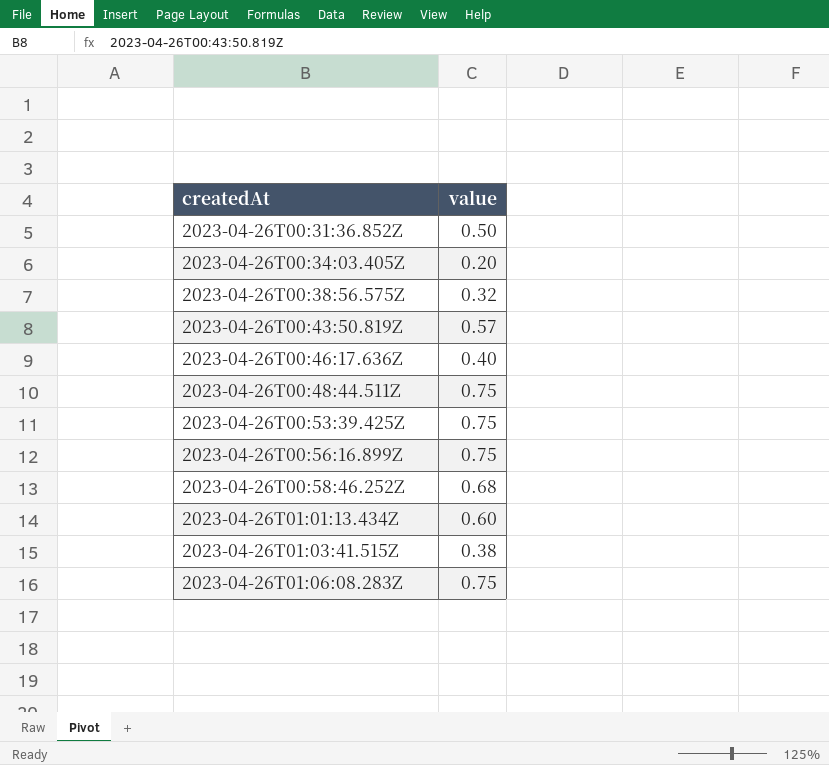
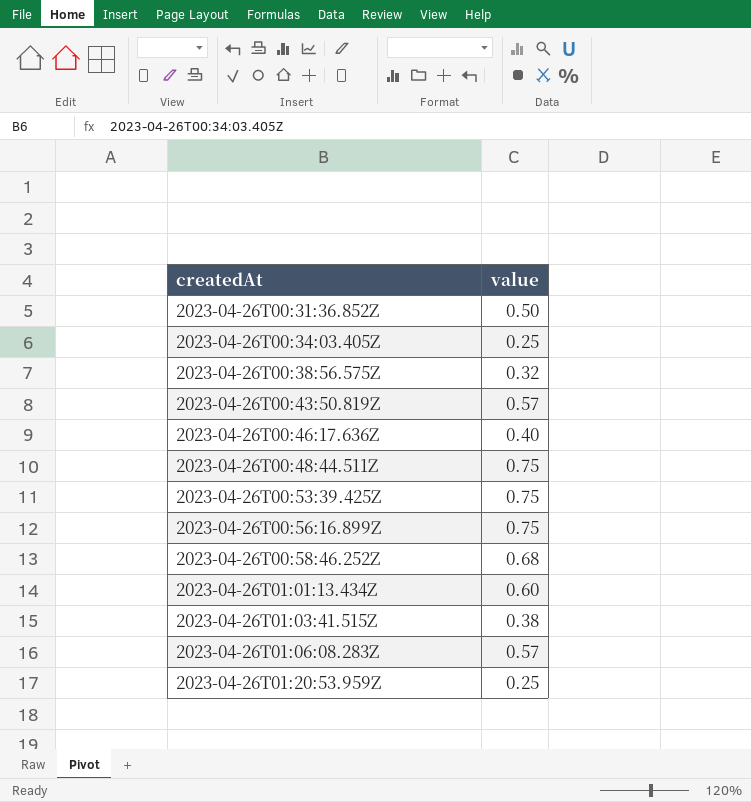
2023-04-26T00:34:03.405Z | value: 0.20 -> 0.25
2023-04-26T01:06:08.283Z | value: 0.75 -> 0.57
row 2023-04-26T01:20:53.959Z: none -> 0.25

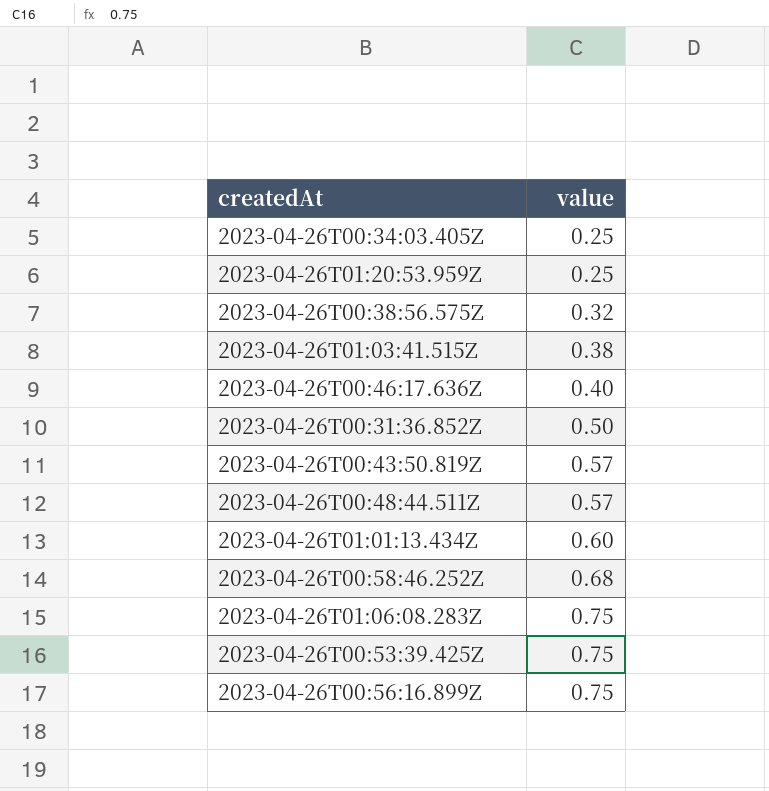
row order: createdAt ascending -> value ascending
2023-04-26T00:48:44.511Z | value: 0.75 -> 0.57
2023-04-26T01:06:08.283Z | value: 0.57 -> 0.75

